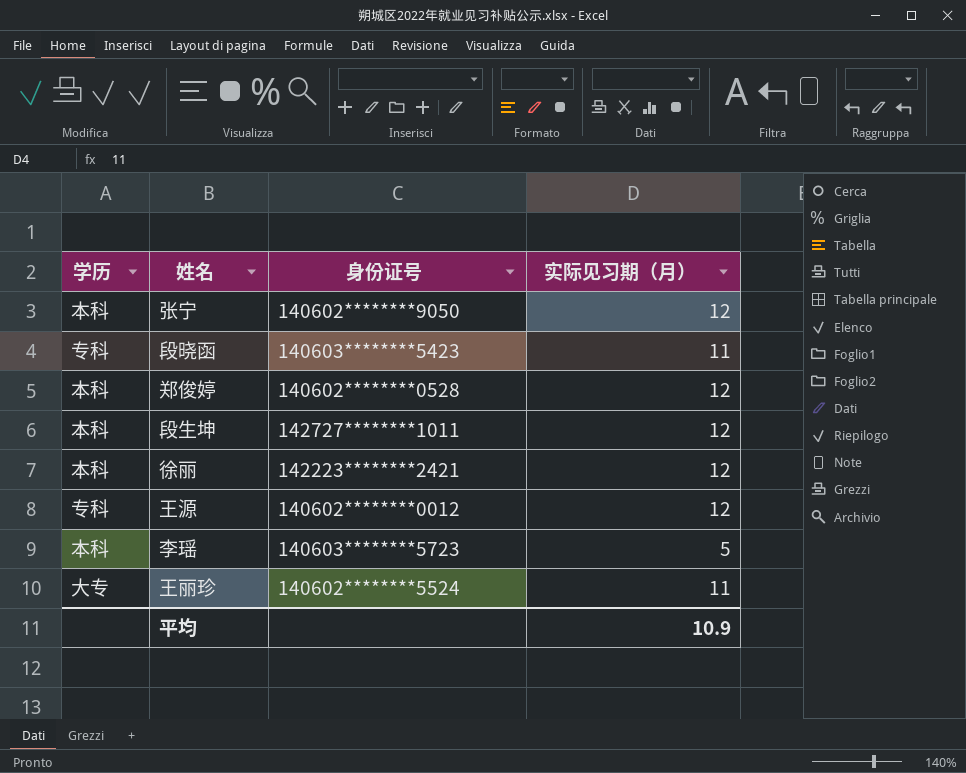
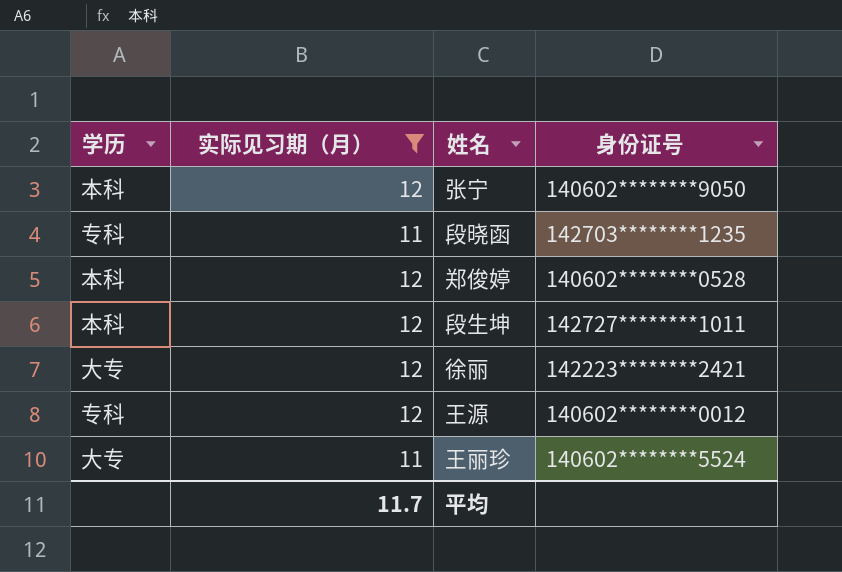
filter: none -> 实际见习期（月） != 5
column 实际见习期（月） | position: 4 -> 2
段晓函 | 身份证号: 140603********5423 -> 142703********1235
徐丽 | 学历: 本科 -> 大专
平均 | 实际见习期（月）: 10.9 -> 11.7

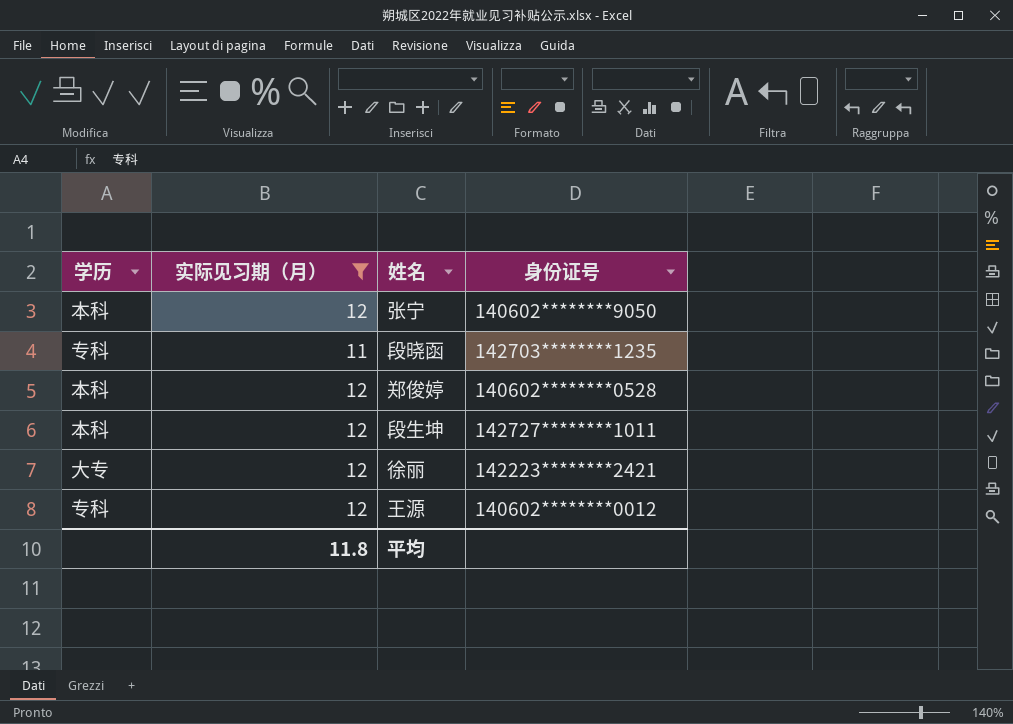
row 王丽珍: 大专 | 11 | 140602********5524 -> none
平均 | 实际见习期（月）: 11.7 -> 11.8

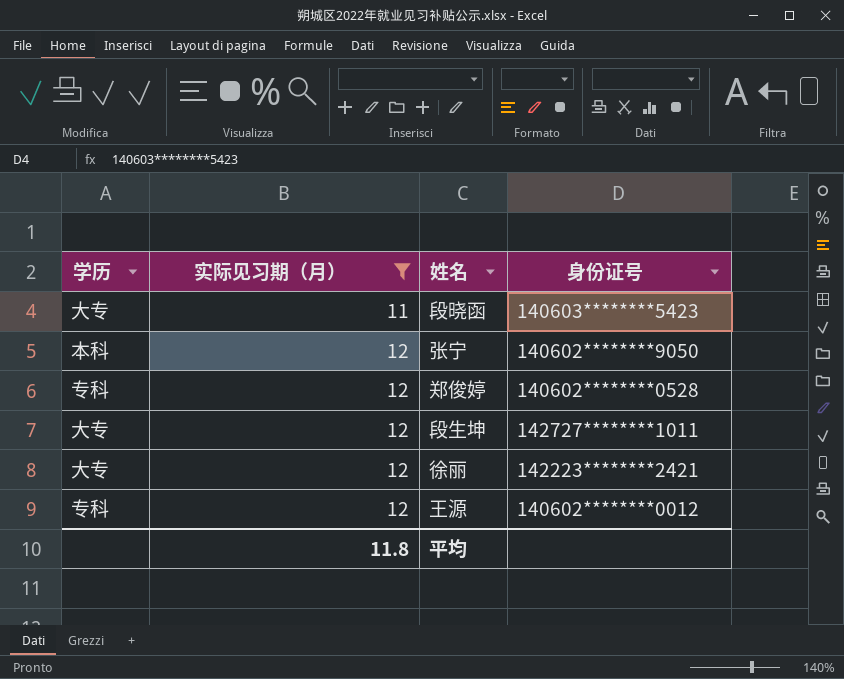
row order: none -> 实际见习期（月） ascending
段晓函 | 学历: 专科 -> 大专
段晓函 | 身份证号: 142703********1235 -> 140603********5423
郑俊婷 | 学历: 本科 -> 专科
段生坤 | 学历: 本科 -> 大专

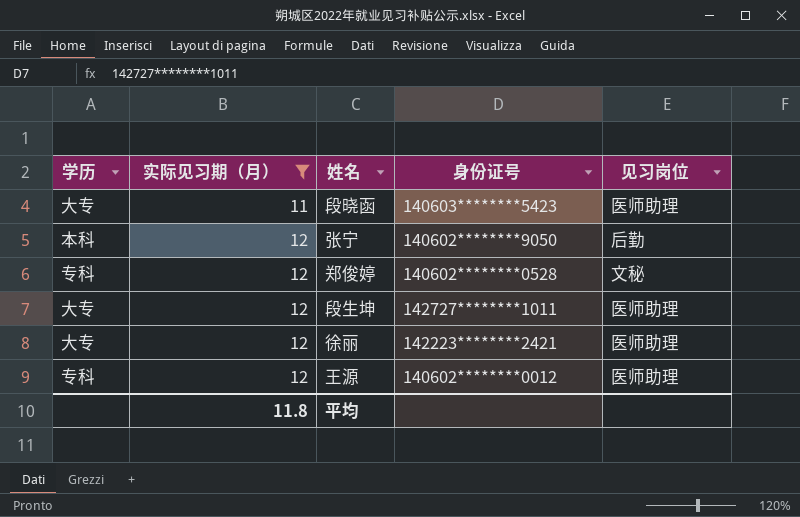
column 见习岗位 | position: none -> 5

